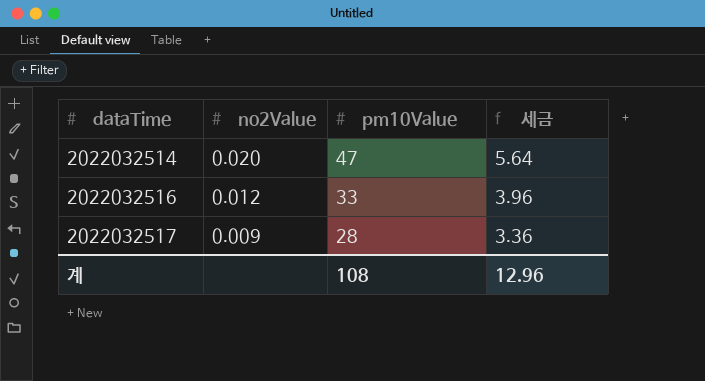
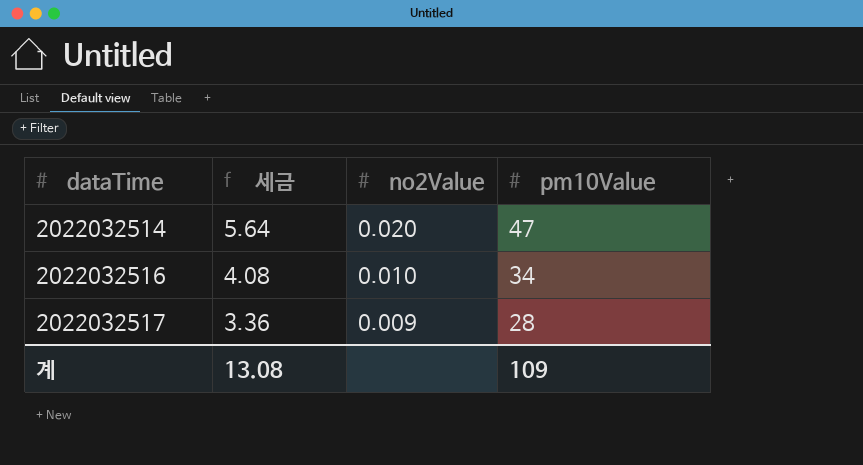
column 세금 | position: 4 -> 2
2022032516 | 세금: 3.96 -> 4.08
2022032516 | no2Value: 0.012 -> 0.010
2022032516 | pm10Value: 33 -> 34
계 | 세금: 12.96 -> 13.08
계 | pm10Value: 108 -> 109

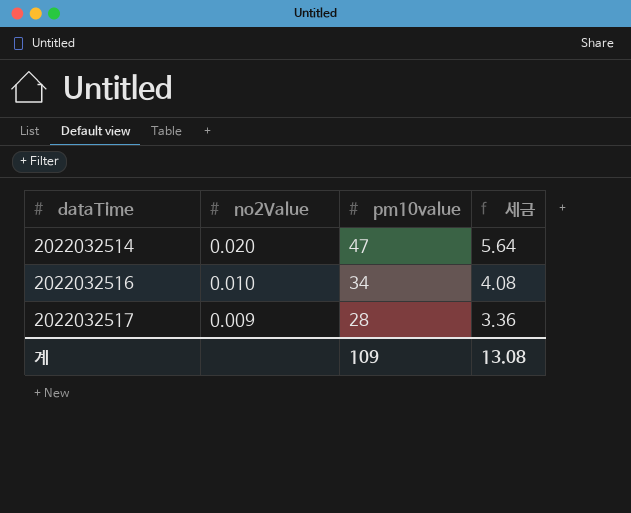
column name: pm10Value -> pm10value
column 세금 | position: 2 -> 4

